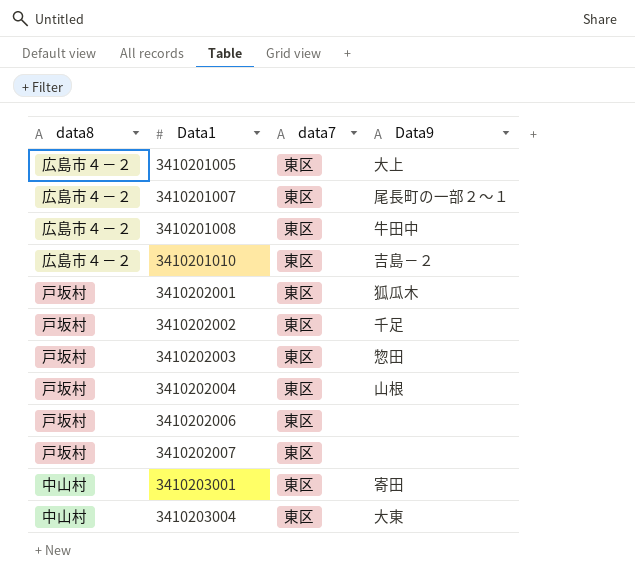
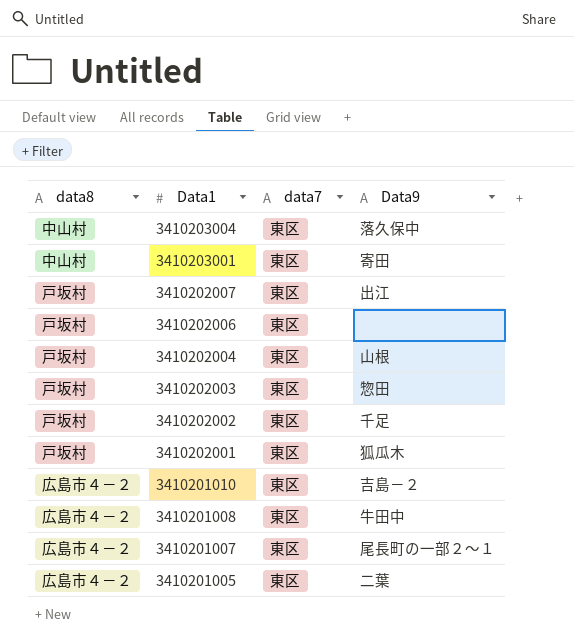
row order: Data1 ascending -> Data1 descending
3410203004 | Data9: 大東 -> 落久保中
3410202007 | Data9: none -> 出江
3410201005 | Data9: 大上 -> 二葉

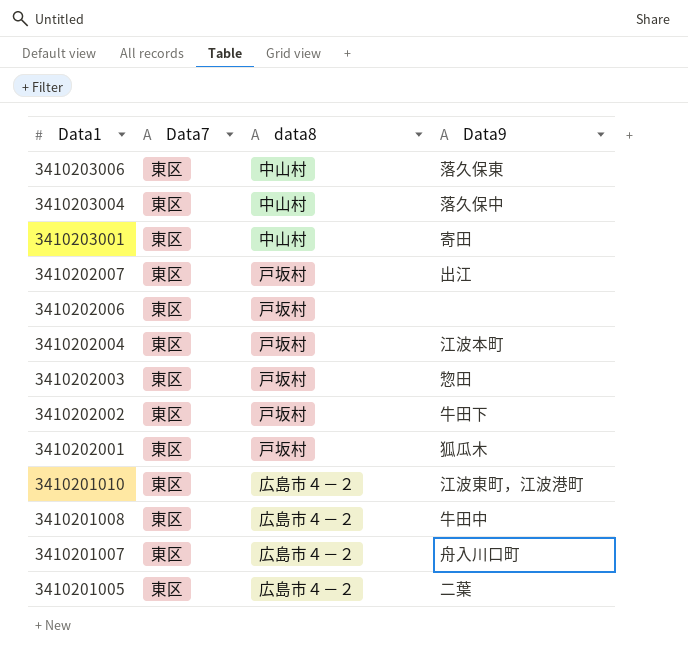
column name: data7 -> Data7
column data8 | position: 1 -> 3
row 3410203006: none -> 東区 | 中山村 | 落久保東
3410202004 | Data9: 山根 -> 江波本町
3410202002 | Data9: 千足 -> 牛田下
3410201010 | Data9: 吉島－２ -> 江波東町，江波港町
3410201007 | Data9: 尾長町の一部２～１ -> 舟入川口町

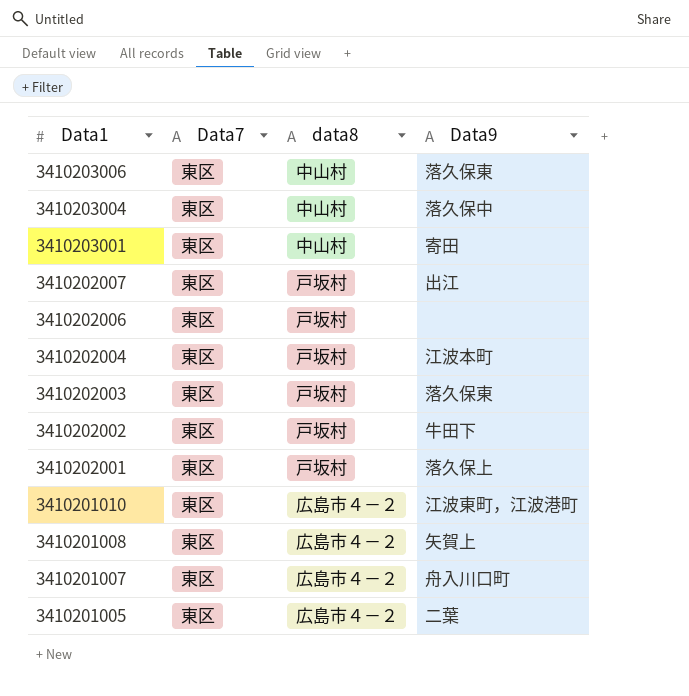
3410202003 | Data9: 惣田 -> 落久保東
3410202001 | Data9: 狐瓜木 -> 落久保上
3410201008 | Data9: 牛田中 -> 矢賀上

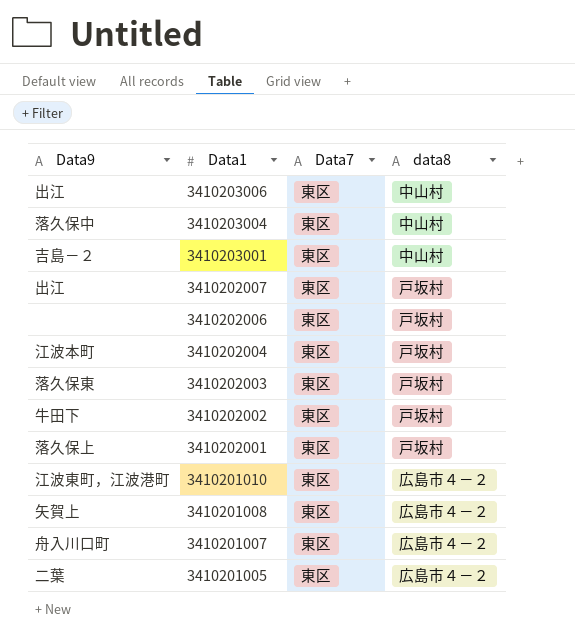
column Data9 | position: 4 -> 1
3410203006 | Data9: 落久保東 -> 出江
3410203001 | Data9: 寄田 -> 吉島－２

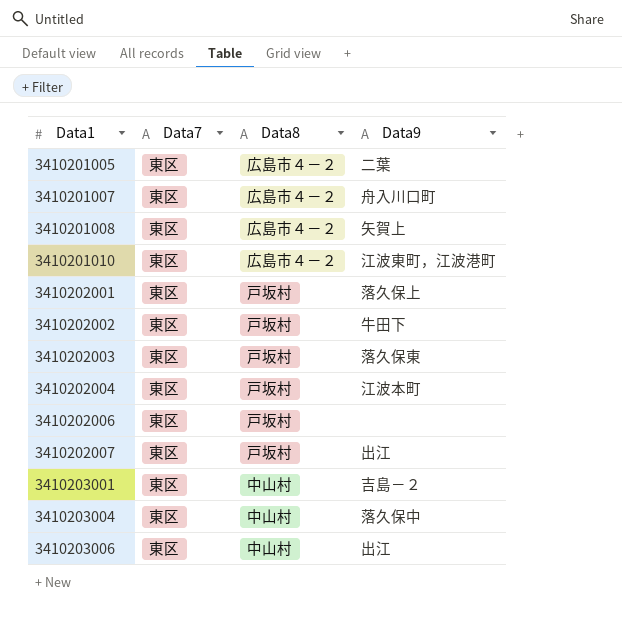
row order: Data1 descending -> Data1 ascending
column name: data8 -> Data8
column Data9 | position: 1 -> 4

